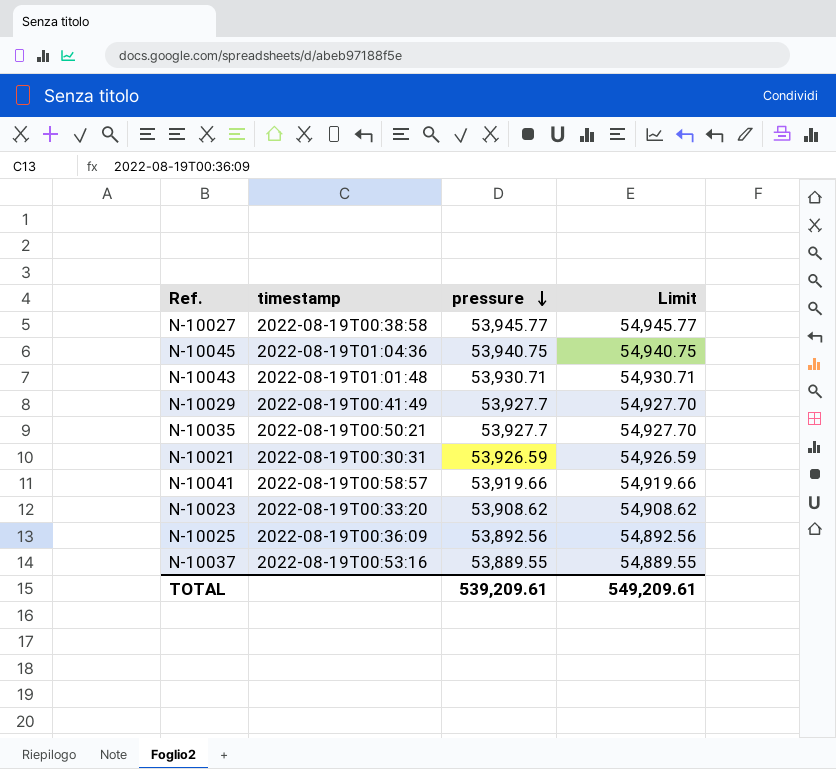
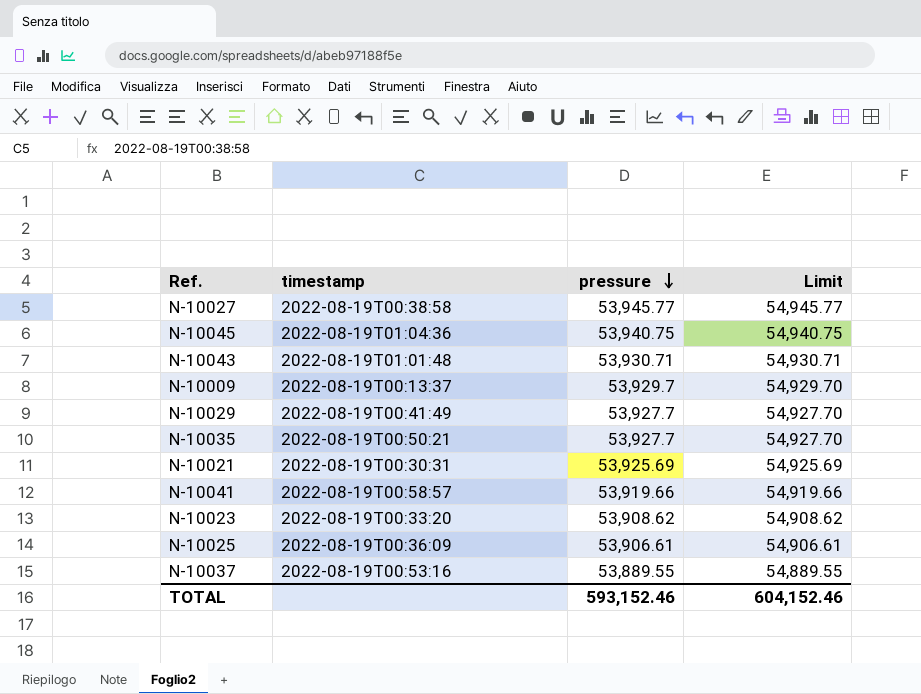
row N-10009: none -> 2022-08-19T00:13:37 | 53,929.7 | 54,929.70
N-10021 | pressure: 53,926.59 -> 53,925.69
N-10021 | Limit: 54,926.59 -> 54,925.69
N-10025 | pressure: 53,892.56 -> 53,906.61
N-10025 | Limit: 54,892.56 -> 54,906.61
TOTAL | pressure: 539,209.61 -> 593,152.46
TOTAL | Limit: 549,209.61 -> 604,152.46

